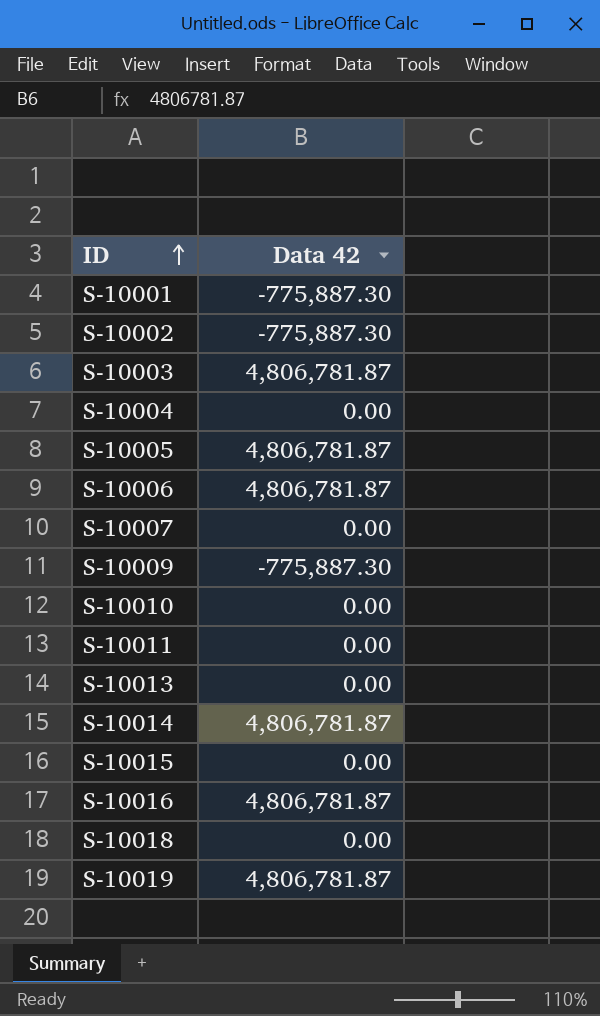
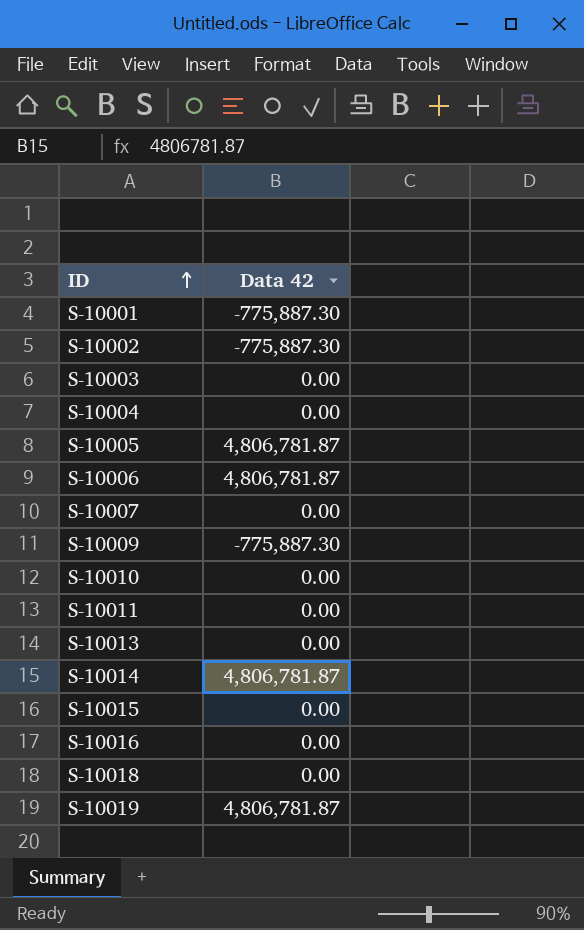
S-10003 | Data 42: 4,806,781.87 -> 0.00
S-10016 | Data 42: 4,806,781.87 -> 0.00

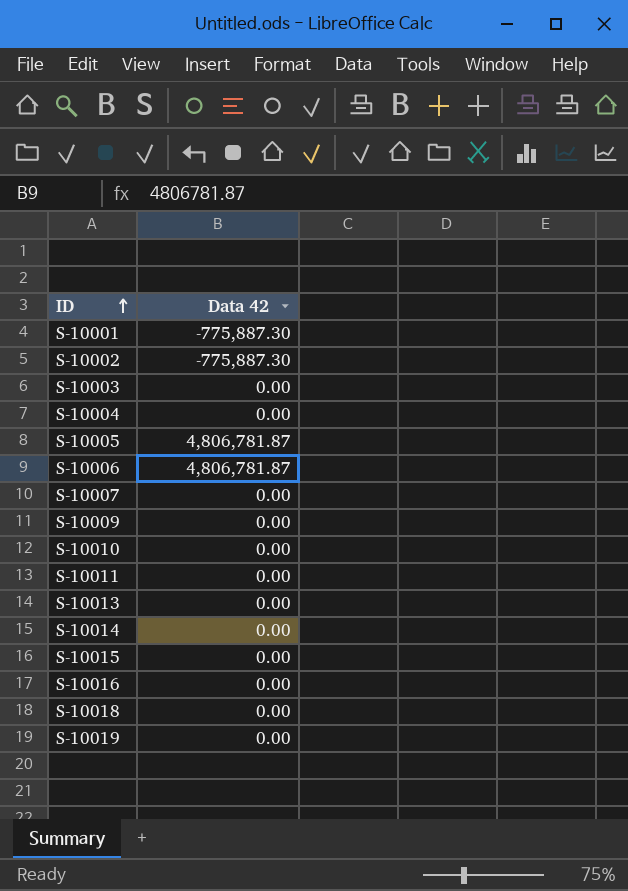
S-10009 | Data 42: -775,887.30 -> 0.00
S-10014 | Data 42: 4,806,781.87 -> 0.00
S-10019 | Data 42: 4,806,781.87 -> 0.00

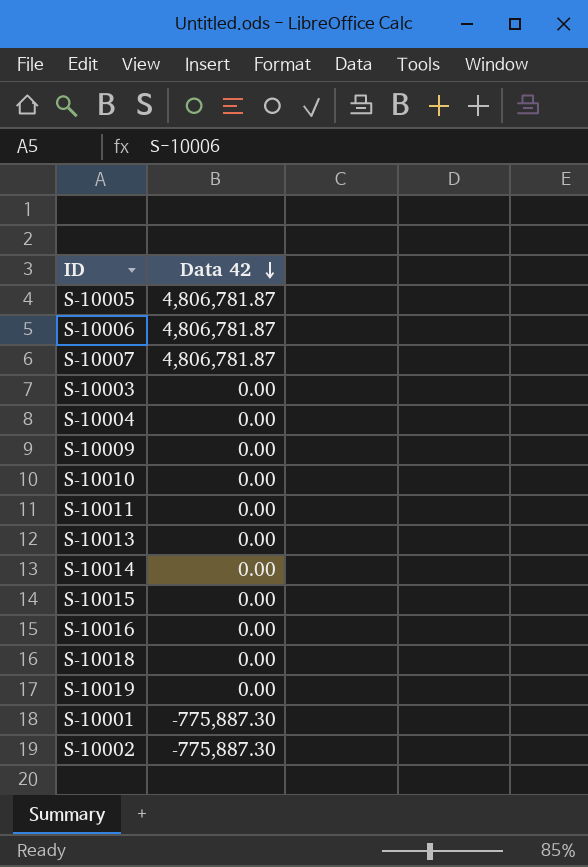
row order: ID ascending -> Data 42 descending
S-10007 | Data 42: 0.00 -> 4,806,781.87

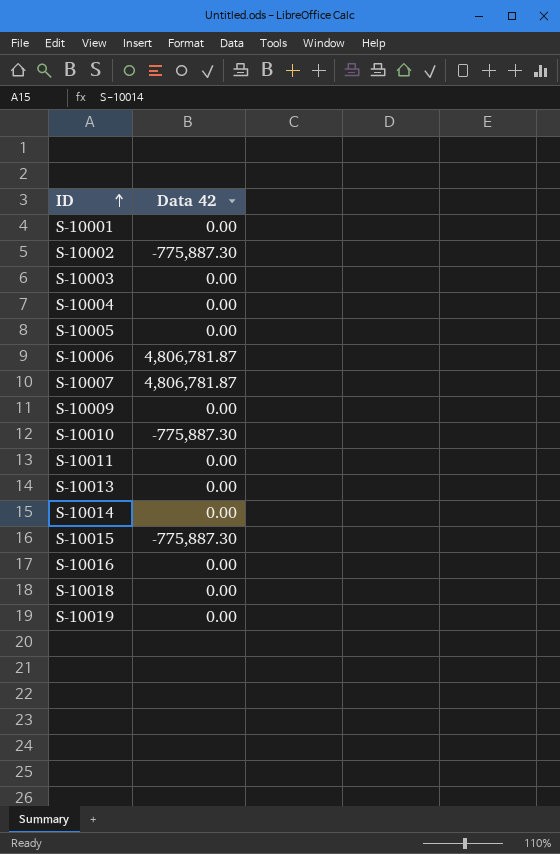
row order: Data 42 descending -> ID ascending
S-10001 | Data 42: -775,887.30 -> 0.00
S-10005 | Data 42: 4,806,781.87 -> 0.00
S-10010 | Data 42: 0.00 -> -775,887.30
S-10015 | Data 42: 0.00 -> -775,887.30

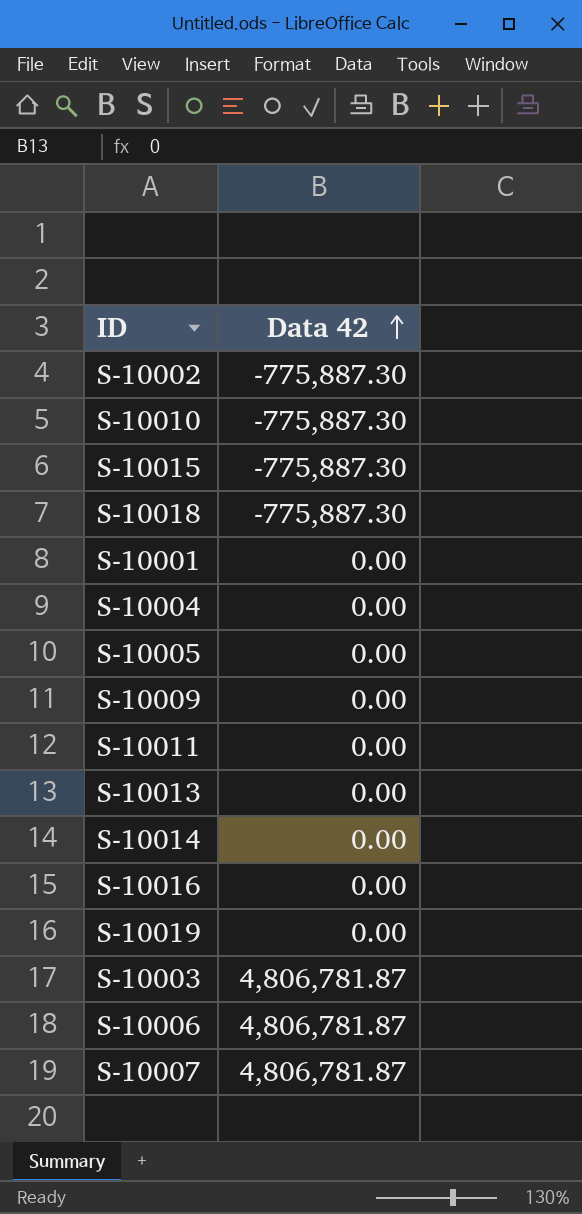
row order: ID ascending -> Data 42 ascending
S-10018 | Data 42: 0.00 -> -775,887.30
S-10003 | Data 42: 0.00 -> 4,806,781.87

